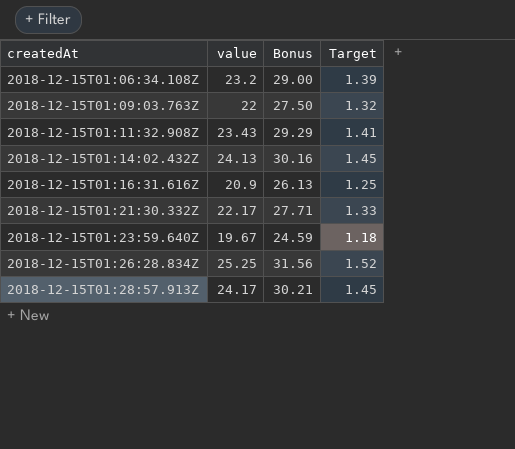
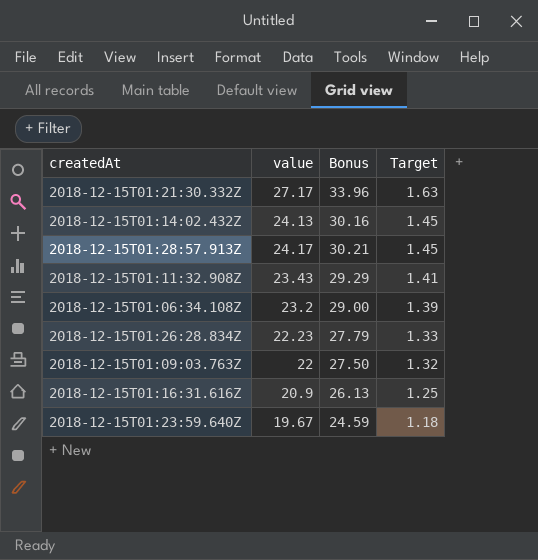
row order: createdAt ascending -> Target descending
2018-12-15T01:21:30.332Z | value: 22.17 -> 27.17
2018-12-15T01:21:30.332Z | Bonus: 27.71 -> 33.96
2018-12-15T01:21:30.332Z | Target: 1.33 -> 1.63
2018-12-15T01:26:28.834Z | value: 25.25 -> 22.23
2018-12-15T01:26:28.834Z | Bonus: 31.56 -> 27.79
2018-12-15T01:26:28.834Z | Target: 1.52 -> 1.33

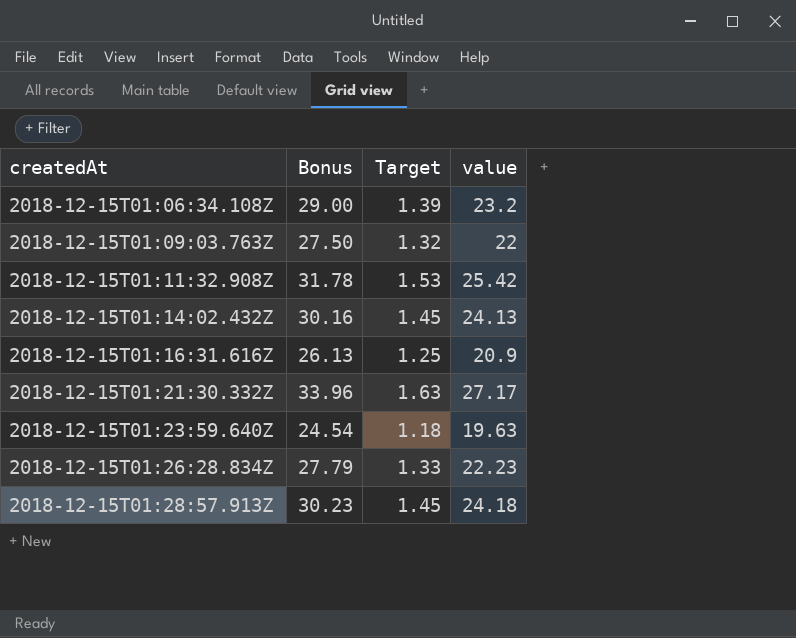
row order: Target descending -> createdAt ascending
column value | position: 2 -> 4
2018-12-15T01:11:32.908Z | Bonus: 29.29 -> 31.78
2018-12-15T01:11:32.908Z | Target: 1.41 -> 1.53
2018-12-15T01:11:32.908Z | value: 23.43 -> 25.42
2018-12-15T01:23:59.640Z | Bonus: 24.59 -> 24.54
2018-12-15T01:23:59.640Z | value: 19.67 -> 19.63
2018-12-15T01:28:57.913Z | Bonus: 30.21 -> 30.23
2018-12-15T01:28:57.913Z | value: 24.17 -> 24.18

